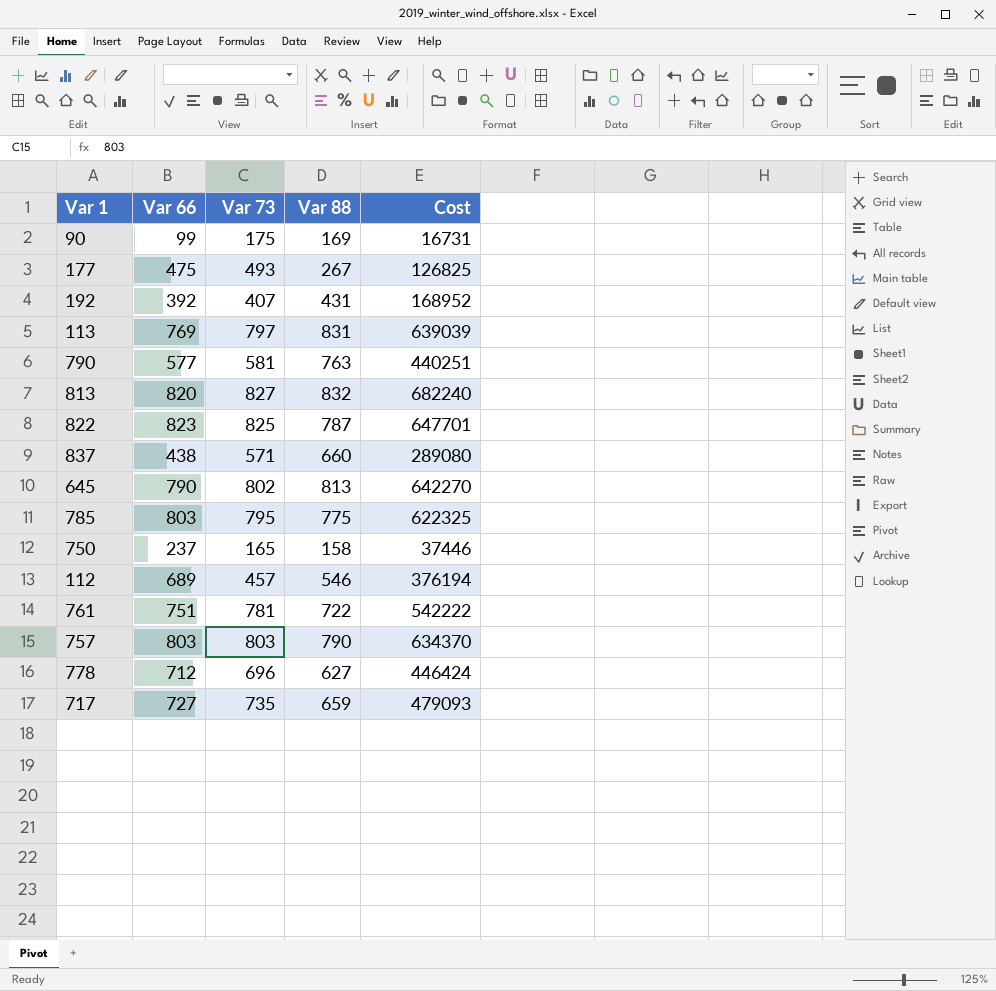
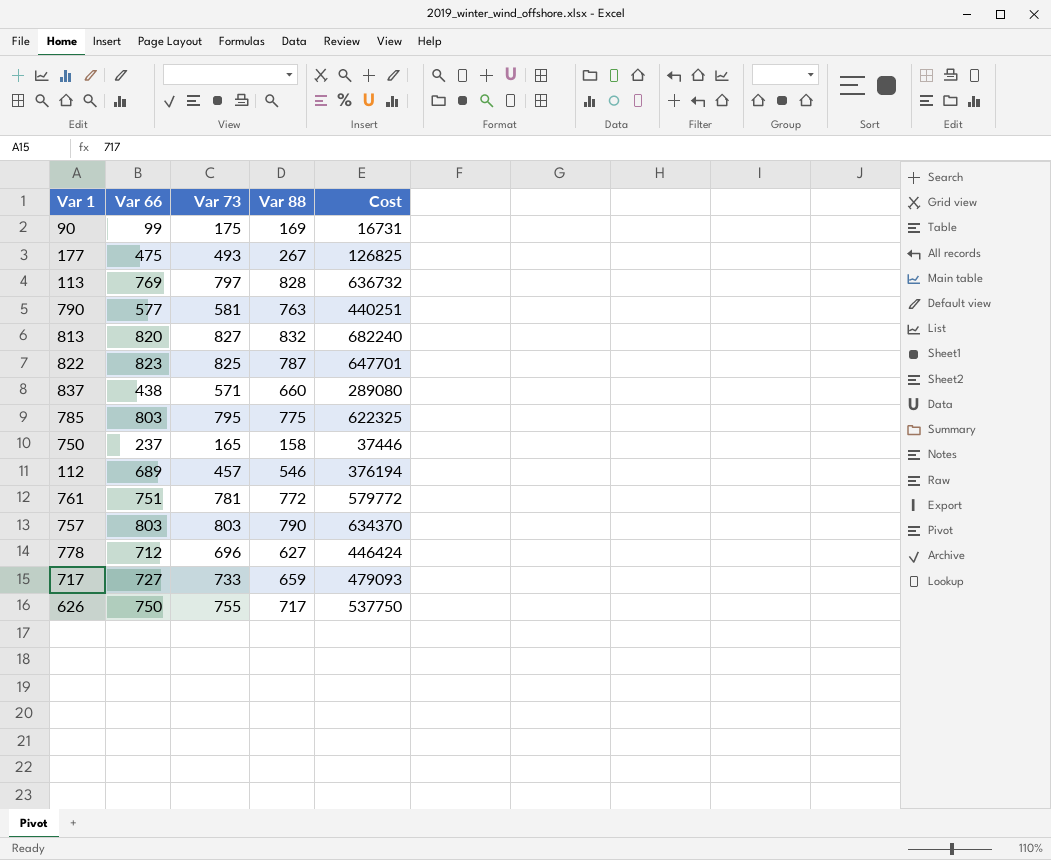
row 192: 392 | 407 | 431 | 168952 -> none
row 645: 790 | 802 | 813 | 642270 -> none
113 | Var 88: 831 -> 828
113 | Cost: 639039 -> 636732
761 | Var 88: 722 -> 772
761 | Cost: 542222 -> 579772
717 | Var 73: 735 -> 733
row 626: none -> 750 | 755 | 717 | 537750

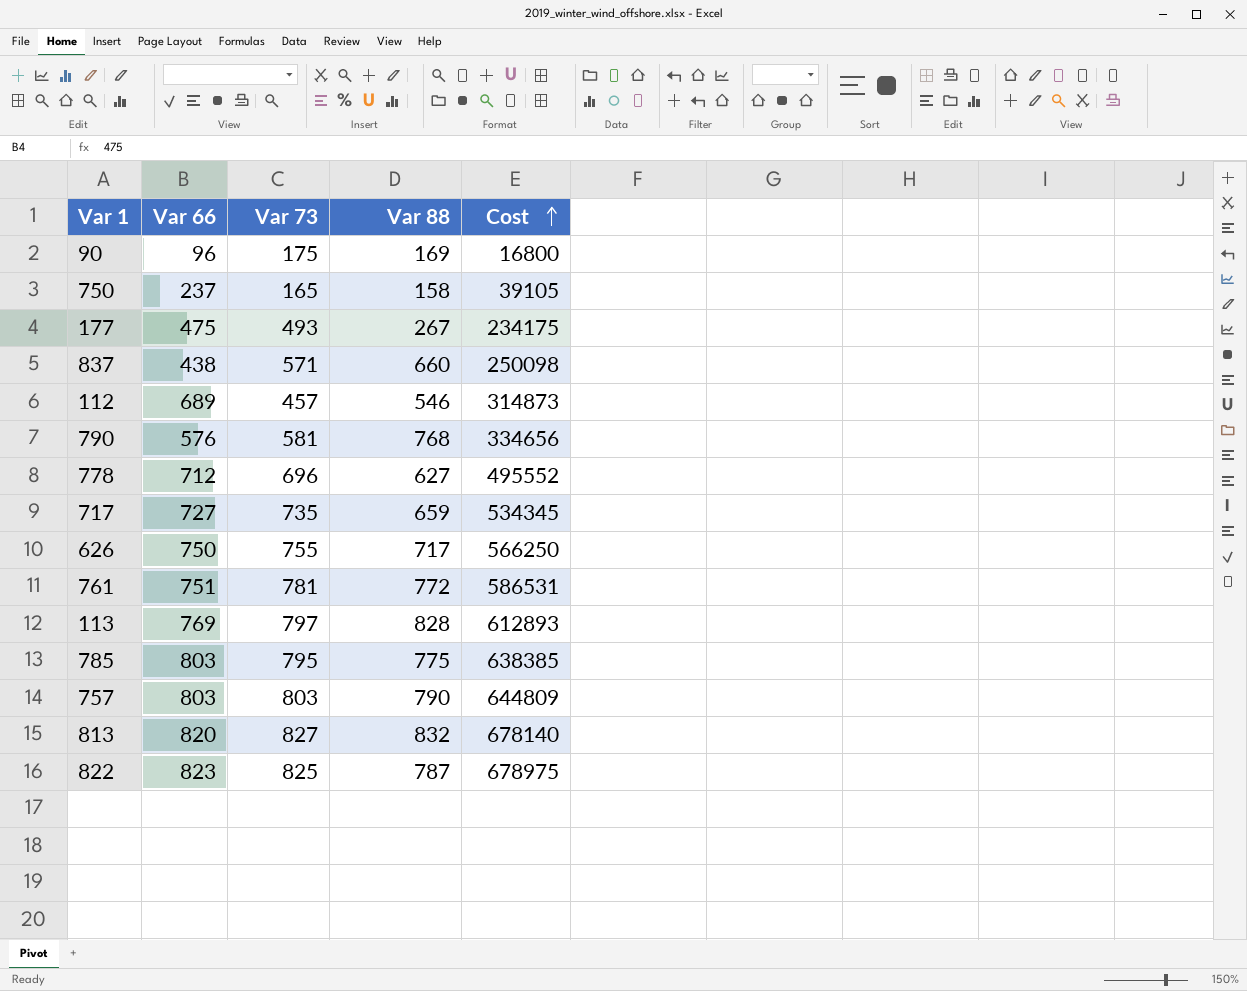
row order: none -> Cost ascending
column Cost | formula: [Var 66] * [Var 88] -> [Var 66] * [Var 73]
90 | Var 66: 99 -> 96
790 | Var 66: 577 -> 576
790 | Var 88: 763 -> 768
717 | Var 73: 733 -> 735

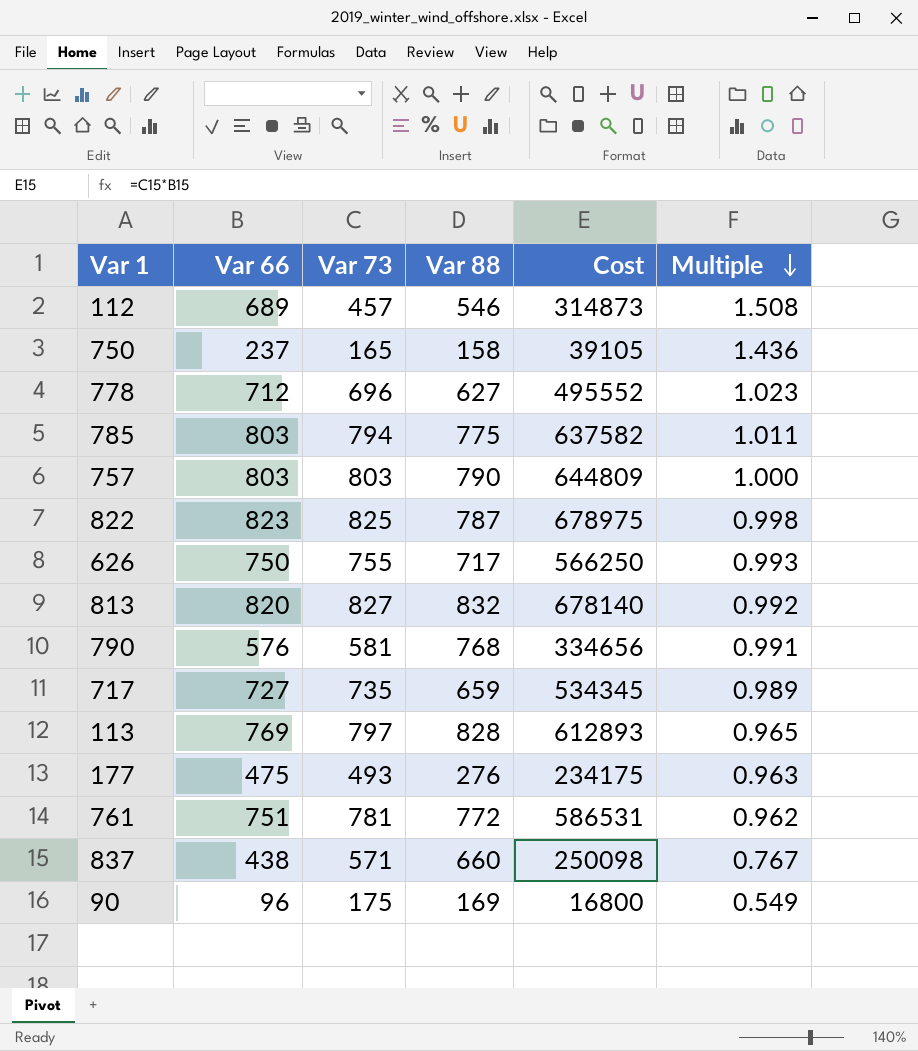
row order: Cost ascending -> Multiple descending
column Multiple | formula: none -> [Var 66] / [Var 73]
785 | Var 73: 795 -> 794
785 | Cost: 638385 -> 637582
177 | Var 88: 267 -> 276

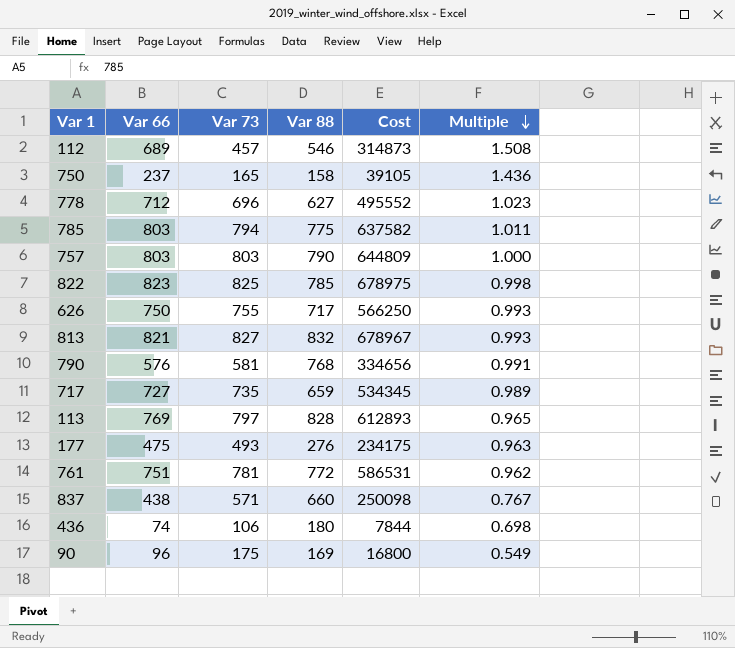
822 | Var 88: 787 -> 785
813 | Var 66: 820 -> 821
813 | Cost: 678140 -> 678967
813 | Multiple: 0.992 -> 0.993
row 436: none -> 74 | 106 | 180 | 7844 | 0.698

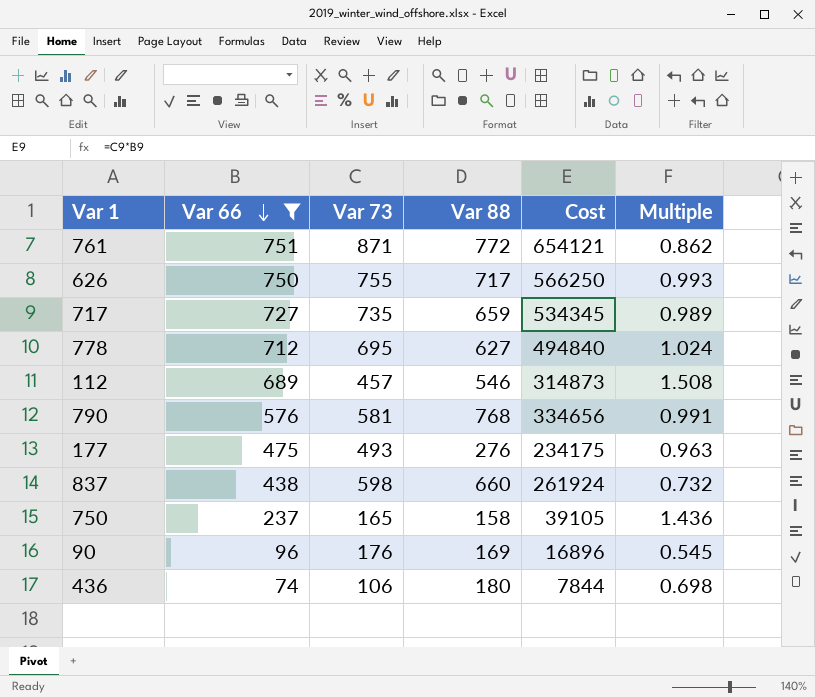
filter: none -> Var 66 <= 751
row order: Multiple descending -> Var 66 descending
761 | Var 73: 781 -> 871
761 | Cost: 586531 -> 654121
761 | Multiple: 0.962 -> 0.862
778 | Var 73: 696 -> 695
778 | Cost: 495552 -> 494840
778 | Multiple: 1.023 -> 1.024
837 | Var 73: 571 -> 598
837 | Cost: 250098 -> 261924
837 | Multiple: 0.767 -> 0.732
90 | Var 73: 175 -> 176
90 | Cost: 16800 -> 16896
90 | Multiple: 0.549 -> 0.545

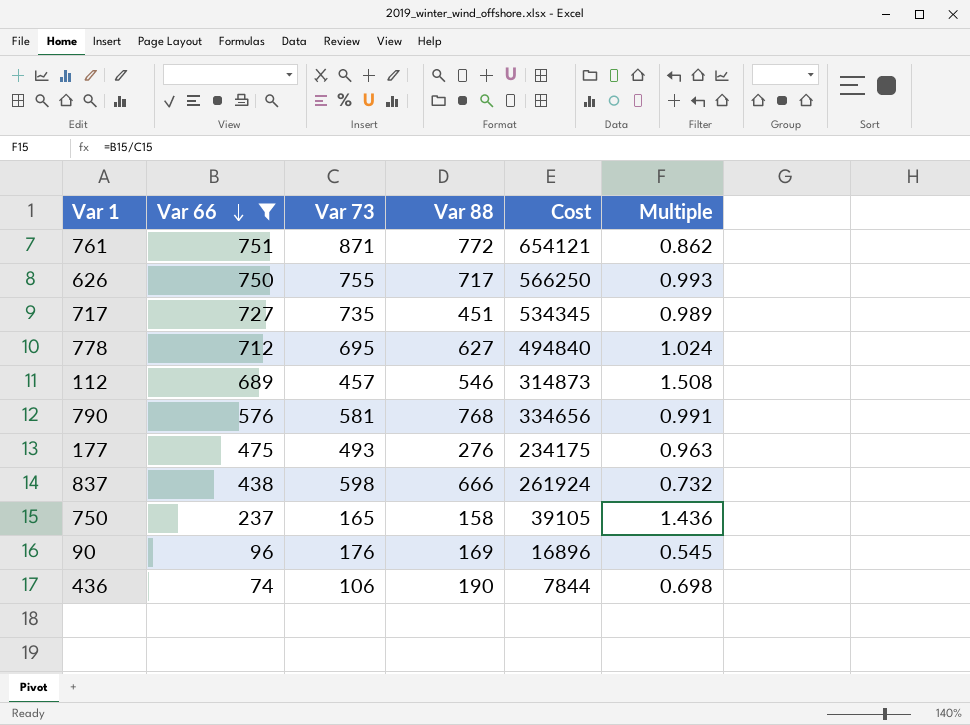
717 | Var 88: 659 -> 451
837 | Var 88: 660 -> 666
436 | Var 88: 180 -> 190

